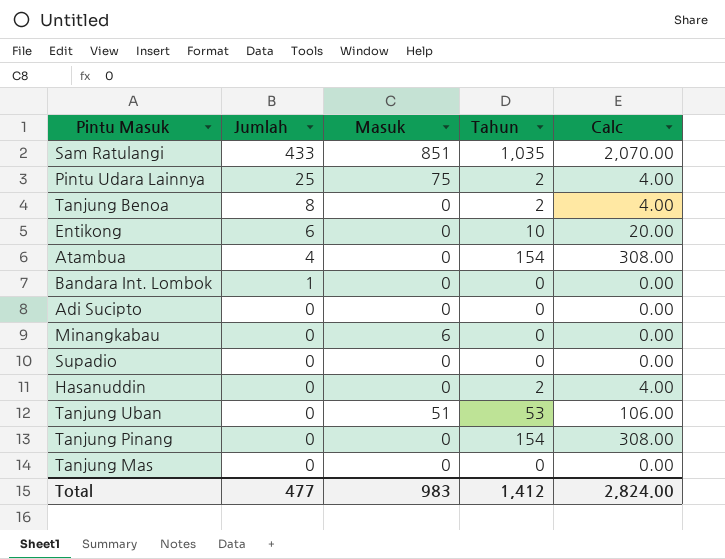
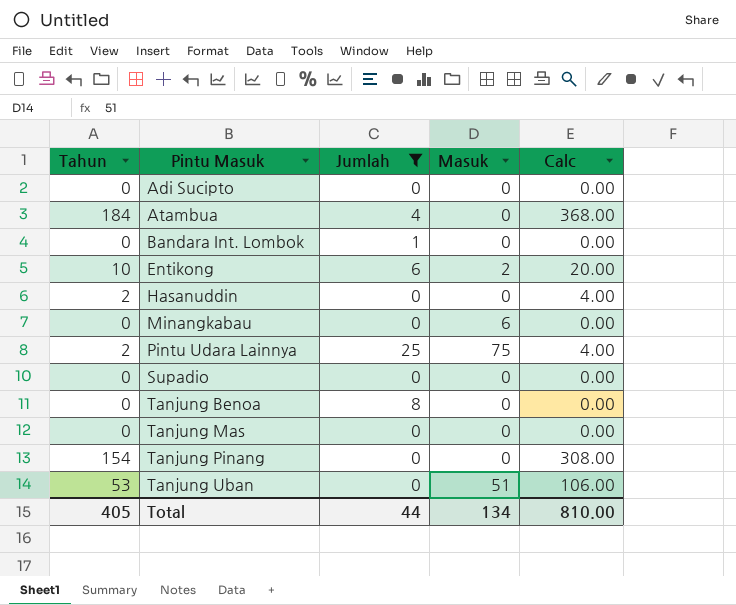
filter: none -> Jumlah != 433
row order: Jumlah descending -> Pintu Masuk ascending
column Tahun | position: 4 -> 1
Atambua | Tahun: 154 -> 184
Atambua | Calc: 308.00 -> 368.00
Entikong | Masuk: 0 -> 2
Tanjung Benoa | Tahun: 2 -> 0
Tanjung Benoa | Calc: 4.00 -> 0.00
Total | Tahun: 1,412 -> 405
Total | Jumlah: 477 -> 44
Total | Masuk: 983 -> 134
Total | Calc: 2,824.00 -> 810.00

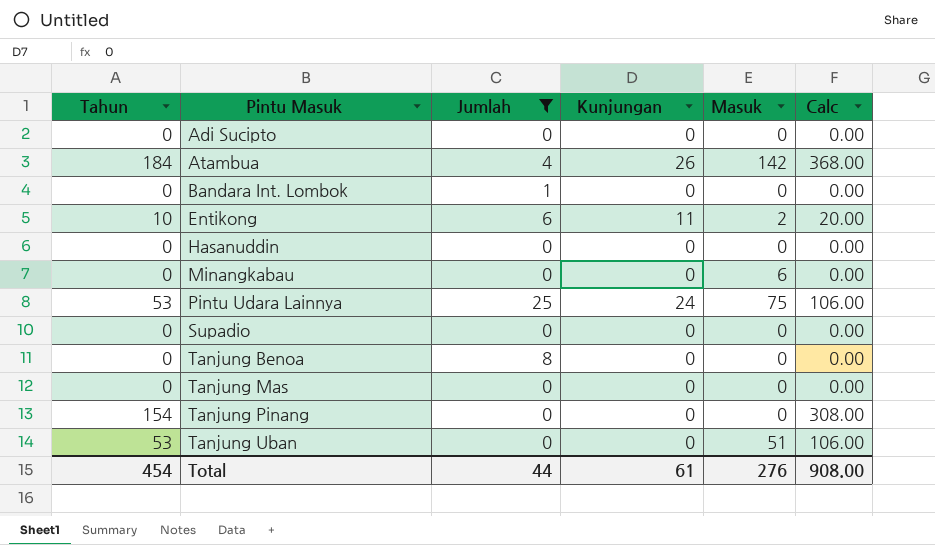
column Kunjungan | position: none -> 4
Atambua | Masuk: 0 -> 142
Hasanuddin | Tahun: 2 -> 0
Hasanuddin | Calc: 4.00 -> 0.00
Pintu Udara Lainnya | Tahun: 2 -> 53
Pintu Udara Lainnya | Calc: 4.00 -> 106.00
Total | Tahun: 405 -> 454
Total | Masuk: 134 -> 276
Total | Calc: 810.00 -> 908.00

